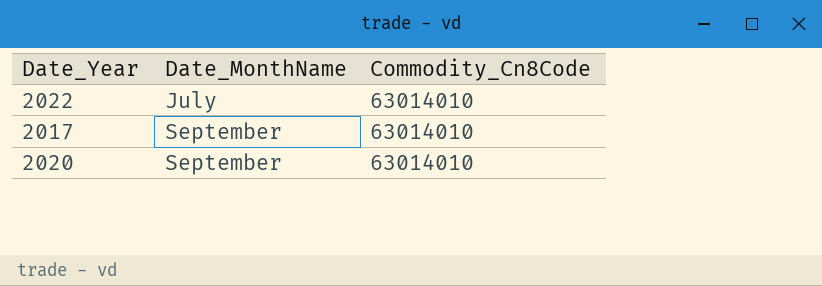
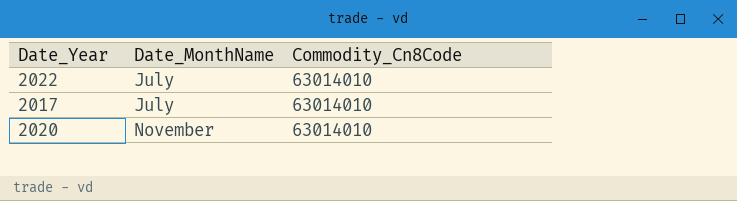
2017 | Date_MonthName: September -> July
2020 | Date_MonthName: September -> November

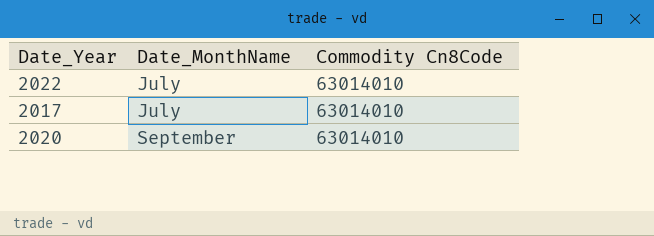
column name: Commodity_Cn8Code -> Commodity Cn8Code
2020 | Date_MonthName: November -> September

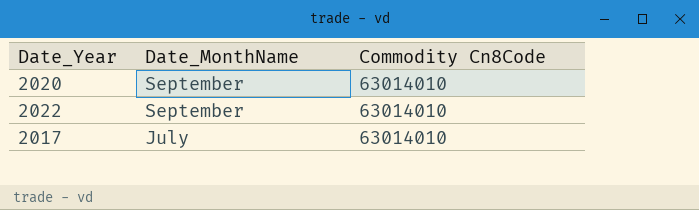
row order: Date_MonthName ascending -> Date_MonthName descending
2022 | Date_MonthName: July -> September

